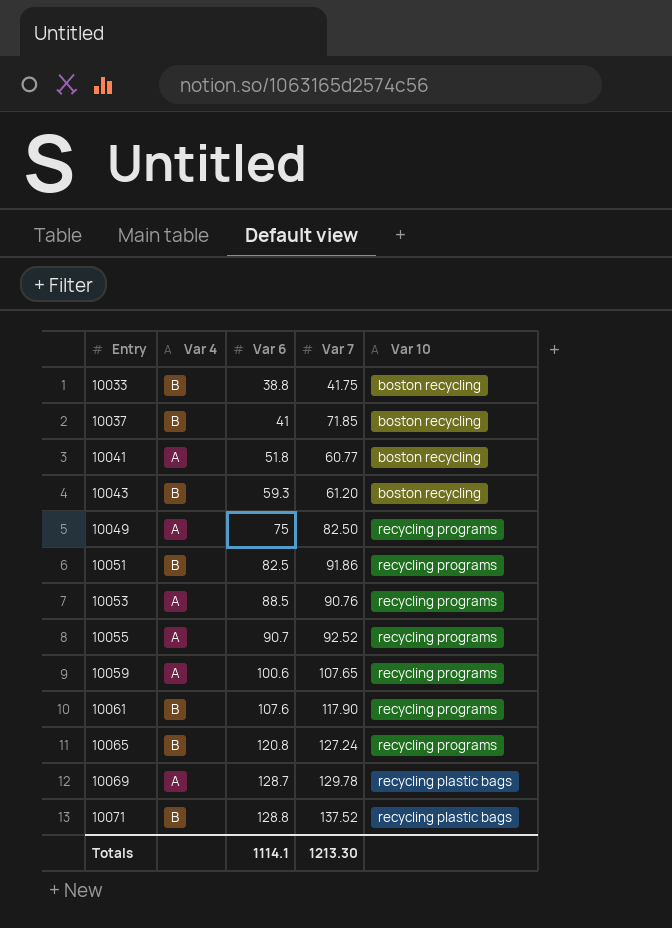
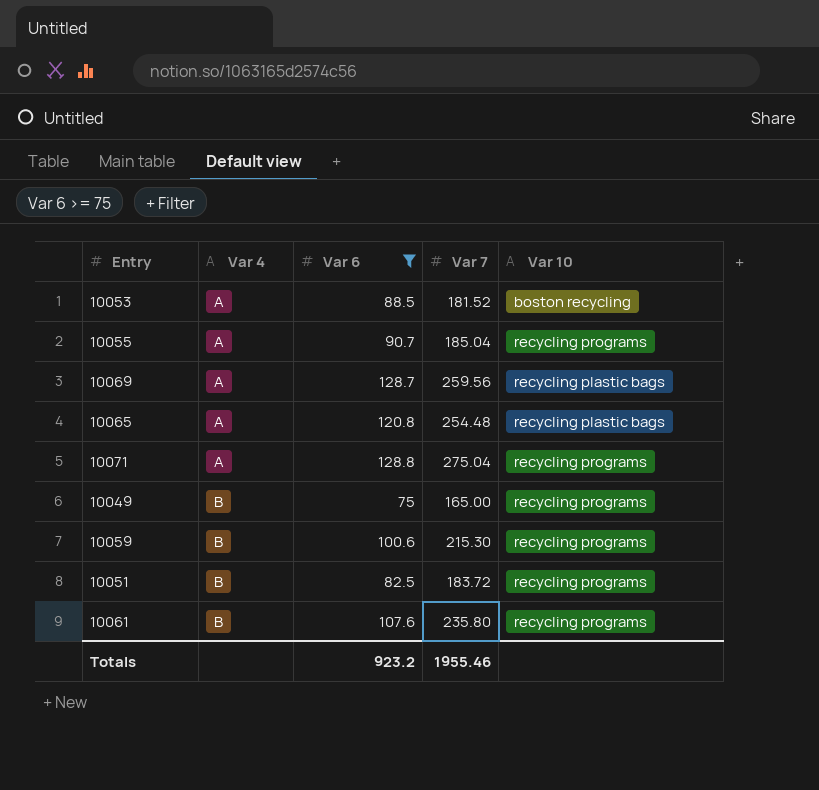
filter: none -> Var 6 >= 75
row order: Entry ascending -> Var 4 ascending
10053 | Var 7: 90.76 -> 181.52
10053 | Var 10: recycling programs -> boston recycling
10055 | Var 7: 92.52 -> 185.04
10069 | Var 7: 129.78 -> 259.56
10065 | Var 4: B -> A
10065 | Var 7: 127.24 -> 254.48
10065 | Var 10: recycling programs -> recycling plastic bags
10071 | Var 4: B -> A
10071 | Var 7: 137.52 -> 275.04
10071 | Var 10: recycling plastic bags -> recycling programs
10049 | Var 4: A -> B
10049 | Var 7: 82.50 -> 165.00
10059 | Var 4: A -> B
10059 | Var 7: 107.65 -> 215.30
10051 | Var 7: 91.86 -> 183.72
10061 | Var 7: 117.90 -> 235.80
Totals | Var 6: 1114.1 -> 923.2
Totals | Var 7: 1213.30 -> 1955.46

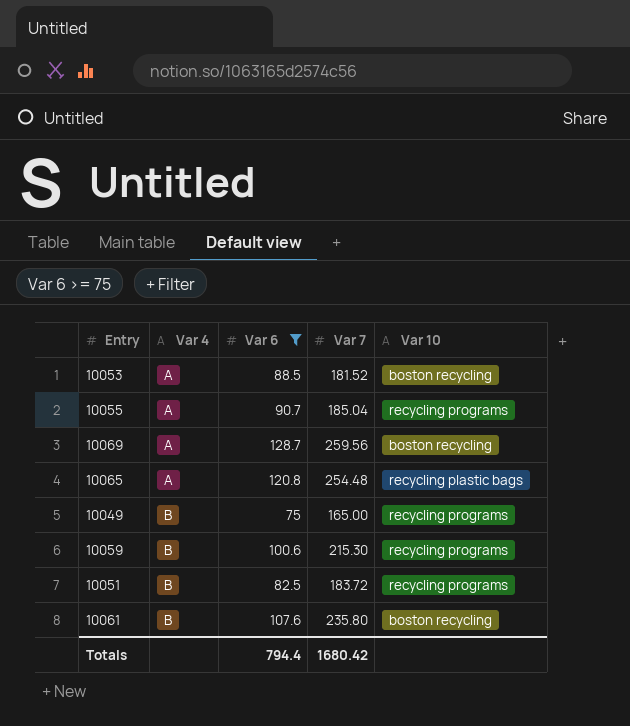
row 10071: A | 128.8 | 275.04 | recycling programs -> none
10069 | Var 10: recycling plastic bags -> boston recycling
10061 | Var 10: recycling programs -> boston recycling
Totals | Var 6: 923.2 -> 794.4
Totals | Var 7: 1955.46 -> 1680.42

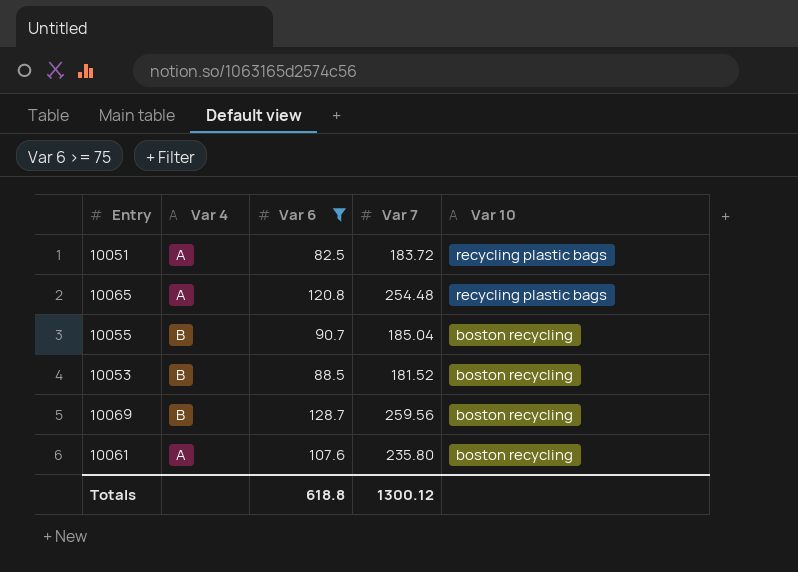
row order: Var 4 ascending -> Var 10 descending
row 10049: B | 75 | 165.00 | recycling programs -> none
row 10059: B | 100.6 | 215.30 | recycling programs -> none
10051 | Var 4: B -> A
10051 | Var 10: recycling programs -> recycling plastic bags
10055 | Var 4: A -> B
10055 | Var 10: recycling programs -> boston recycling
10053 | Var 4: A -> B
10069 | Var 4: A -> B
10061 | Var 4: B -> A
Totals | Var 6: 794.4 -> 618.8
Totals | Var 7: 1680.42 -> 1300.12

